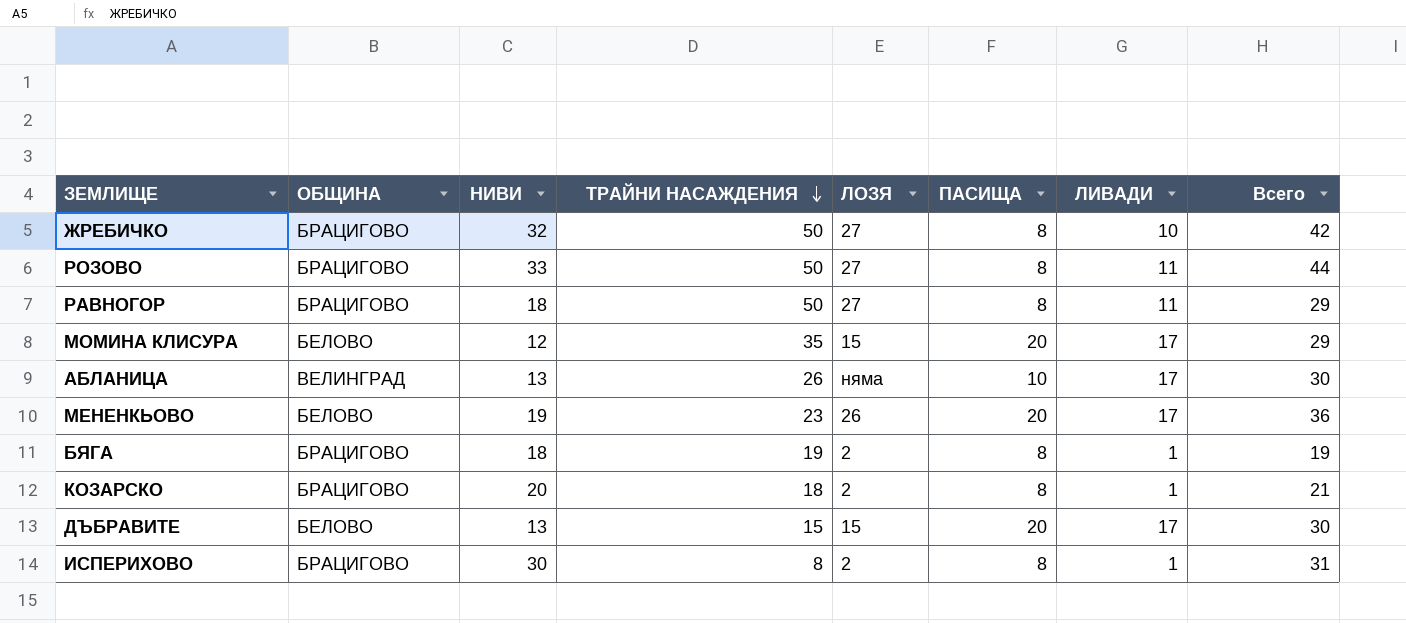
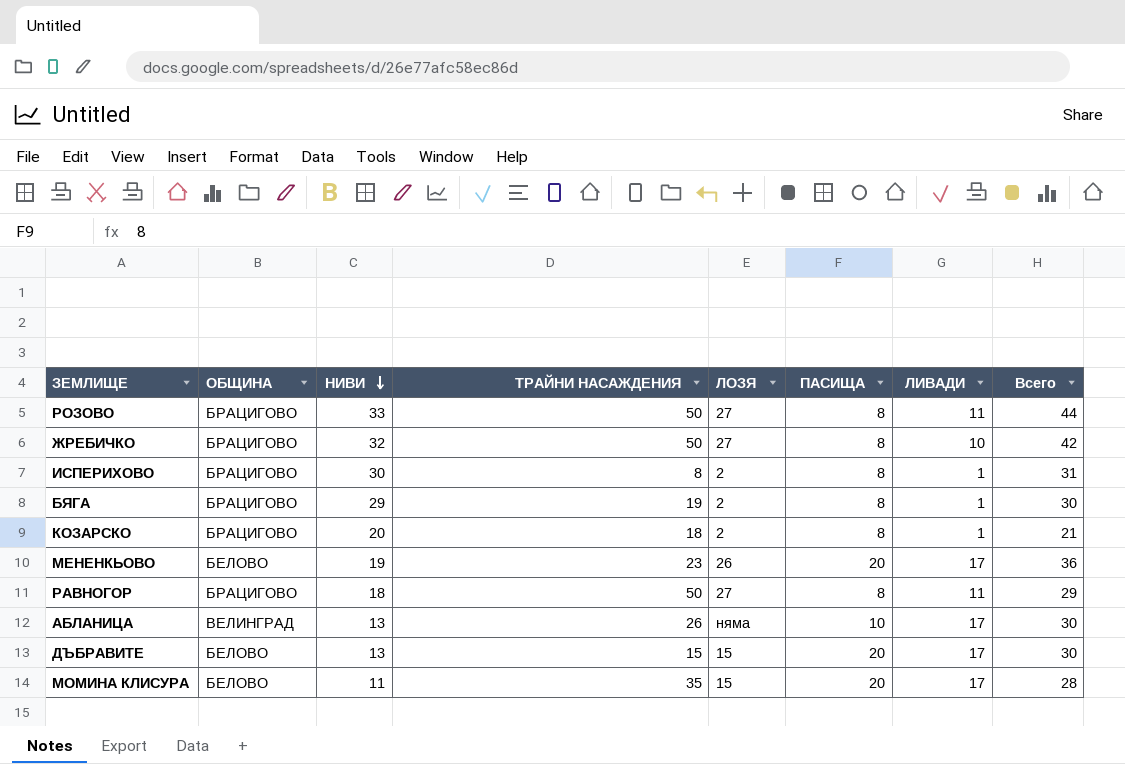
row order: ТРАЙНИ НАСАЖДЕНИЯ descending -> НИВИ descending
БЯГА | НИВИ: 18 -> 29
БЯГА | Всего: 19 -> 30
МОМИНА КЛИСУРА | НИВИ: 12 -> 11
МОМИНА КЛИСУРА | Всего: 29 -> 28

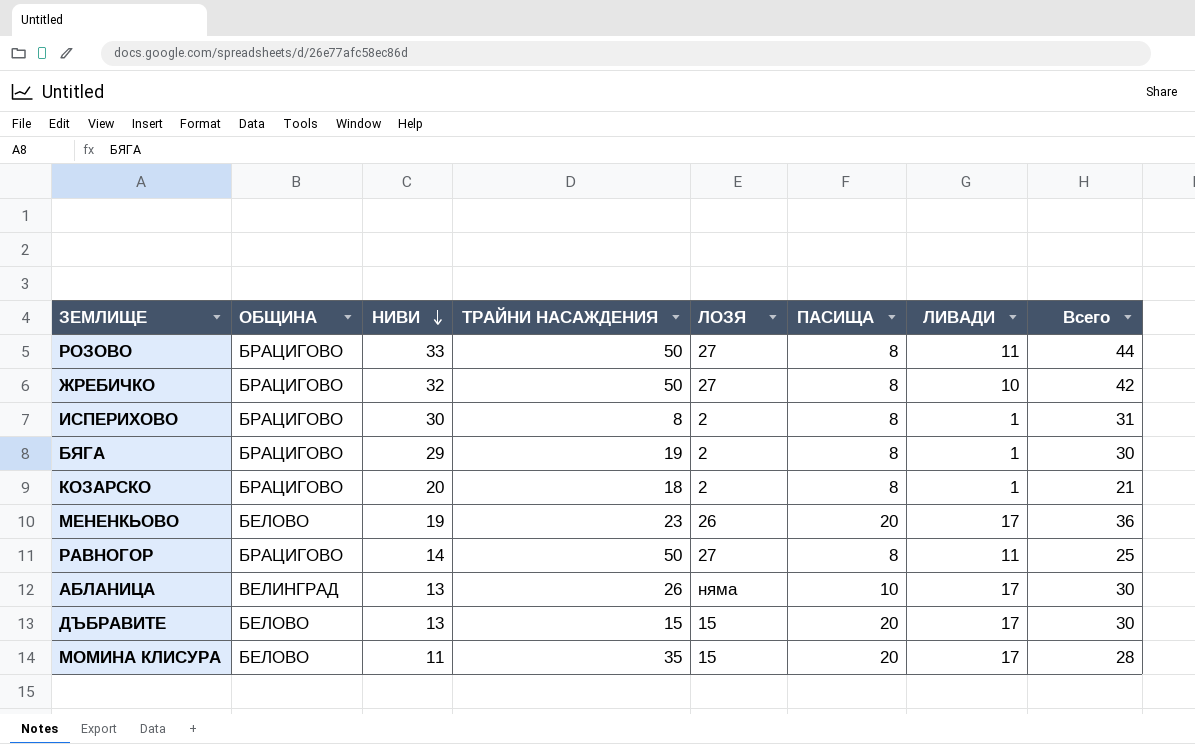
РАВНОГОР | НИВИ: 18 -> 14
РАВНОГОР | Всего: 29 -> 25

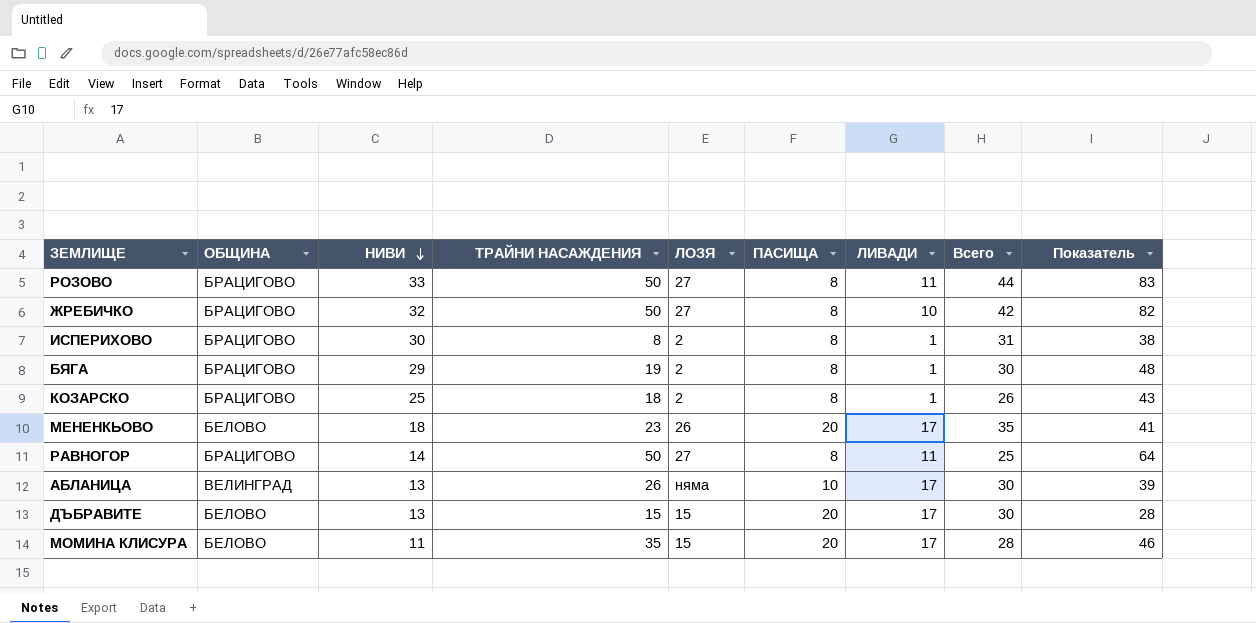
column Показатель | formula: none -> [НИВИ] + [ТРАЙНИ НАСАЖДЕНИЯ]
КОЗАРСКО | НИВИ: 20 -> 25
КОЗАРСКО | Всего: 21 -> 26
МЕНЕНКЬОВО | НИВИ: 19 -> 18
МЕНЕНКЬОВО | Всего: 36 -> 35

